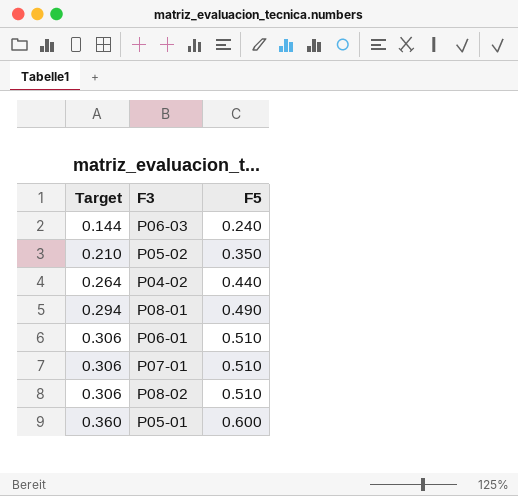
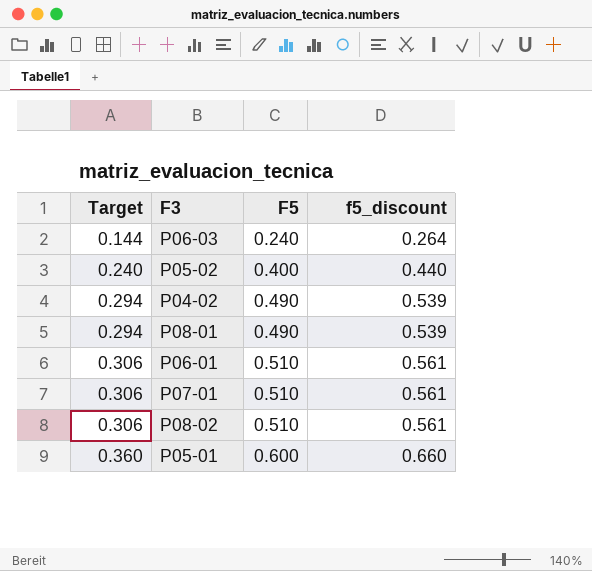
column f5_discount | formula: none -> [F5] * 1.1
P05-02 | Target: 0.210 -> 0.240
P05-02 | F5: 0.350 -> 0.400
P04-02 | Target: 0.264 -> 0.294
P04-02 | F5: 0.440 -> 0.490

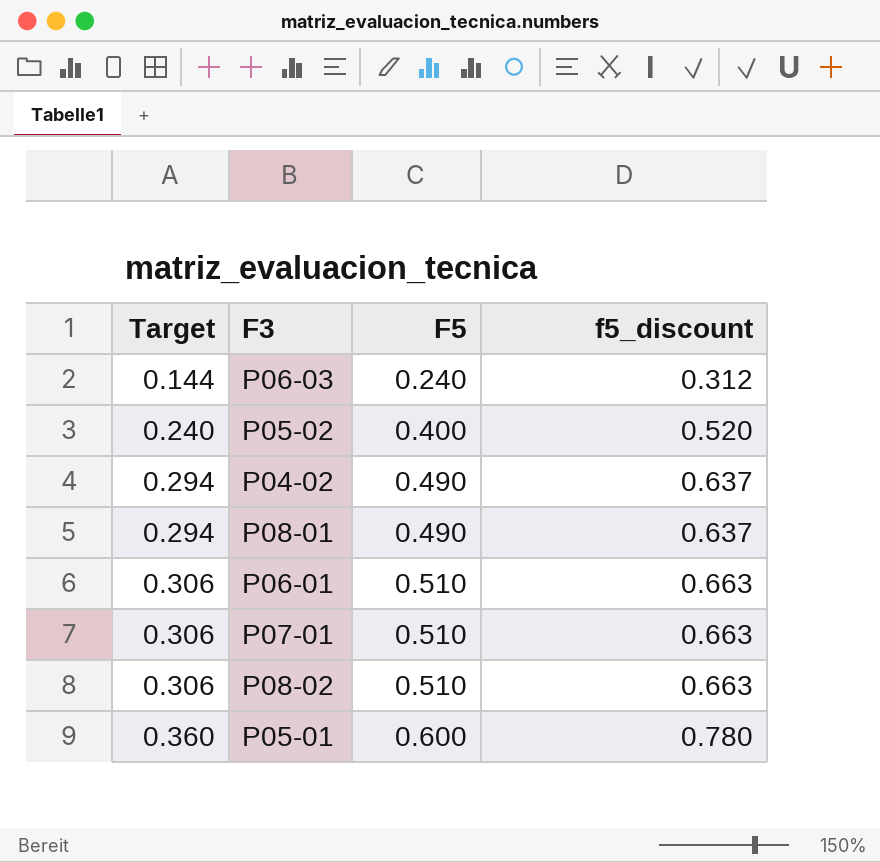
column f5_discount | formula: [F5] * 1.1 -> [F5] * 1.3

